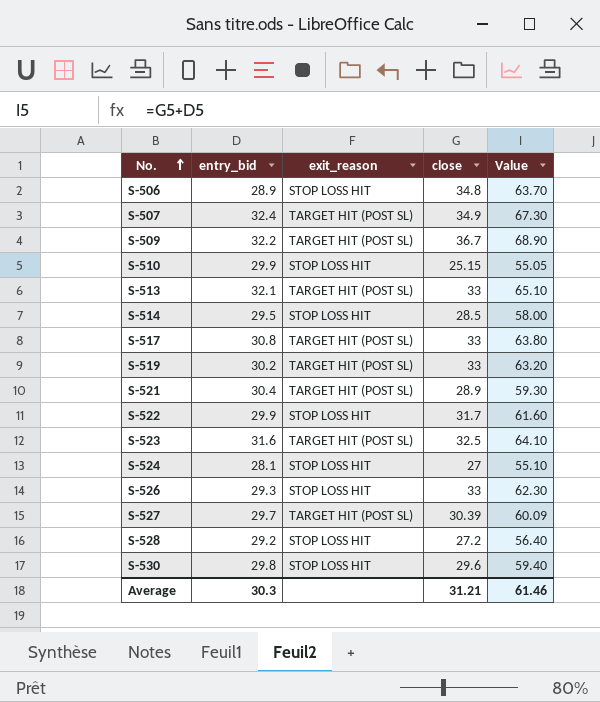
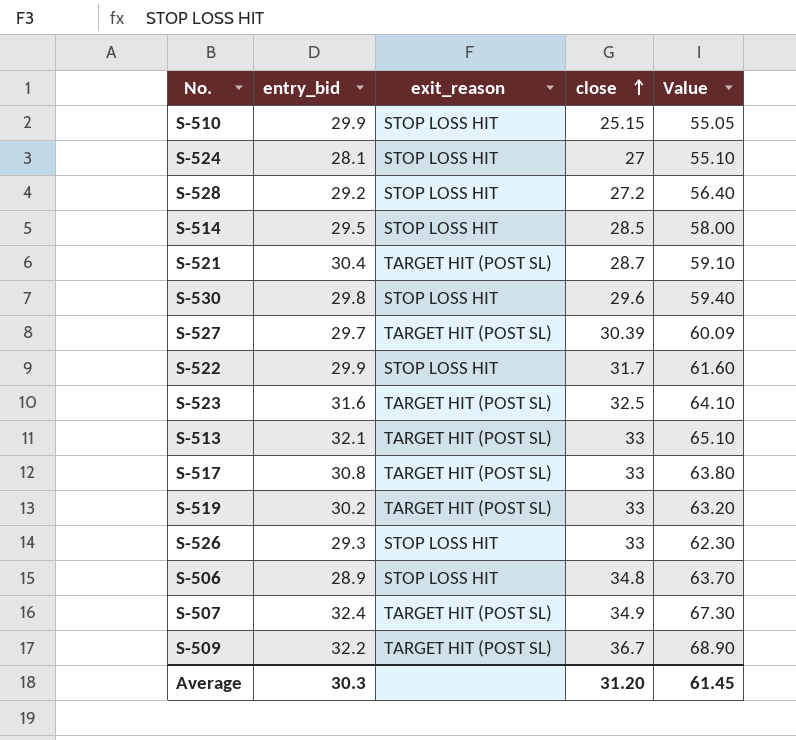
row order: No. ascending -> close ascending
S-521 | close: 28.9 -> 28.7
S-521 | Value: 59.30 -> 59.10
Average | close: 31.21 -> 31.20
Average | Value: 61.46 -> 61.45

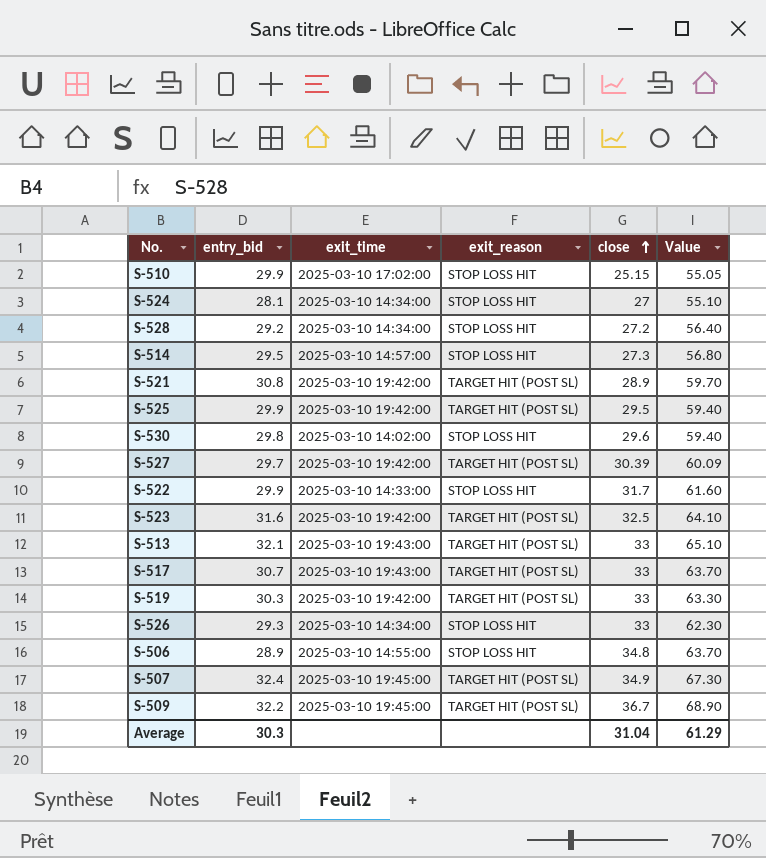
column exit_time | position: none -> 3
S-514 | close: 28.5 -> 27.3
S-514 | Value: 58.00 -> 56.80
S-521 | entry_bid: 30.4 -> 30.8
S-521 | close: 28.7 -> 28.9
S-521 | Value: 59.10 -> 59.70
row S-525: none -> 29.9 | 2025-03-10 19:42:00 | TARGET HIT (POST SL) | 29.5 | 59.40
S-517 | entry_bid: 30.8 -> 30.7
S-517 | Value: 63.80 -> 63.70
S-519 | entry_bid: 30.2 -> 30.3
S-519 | Value: 63.20 -> 63.30
Average | close: 31.20 -> 31.04
Average | Value: 61.45 -> 61.29

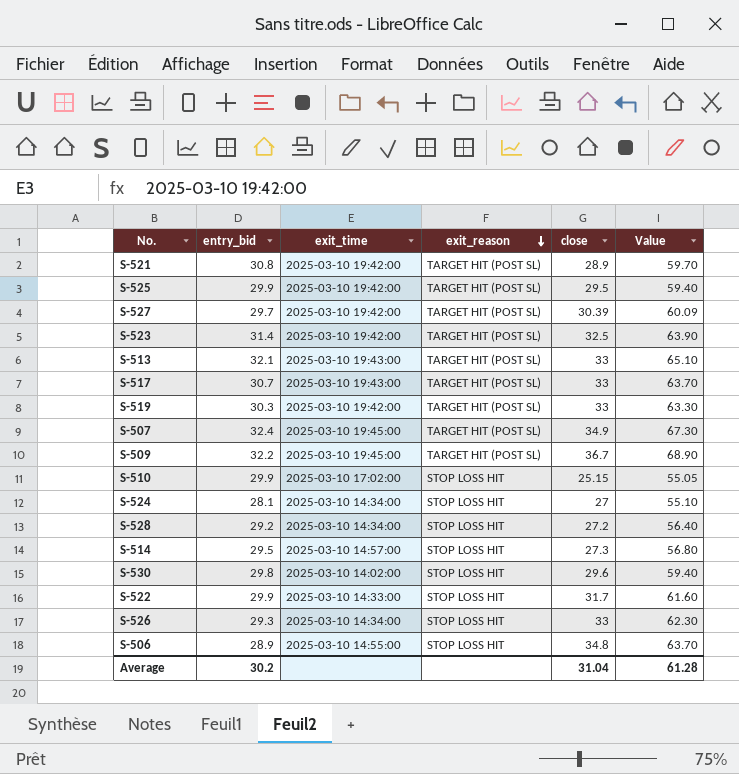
row order: close ascending -> exit_reason descending
S-523 | entry_bid: 31.6 -> 31.4
S-523 | Value: 64.10 -> 63.90
Average | entry_bid: 30.3 -> 30.2
Average | Value: 61.29 -> 61.28

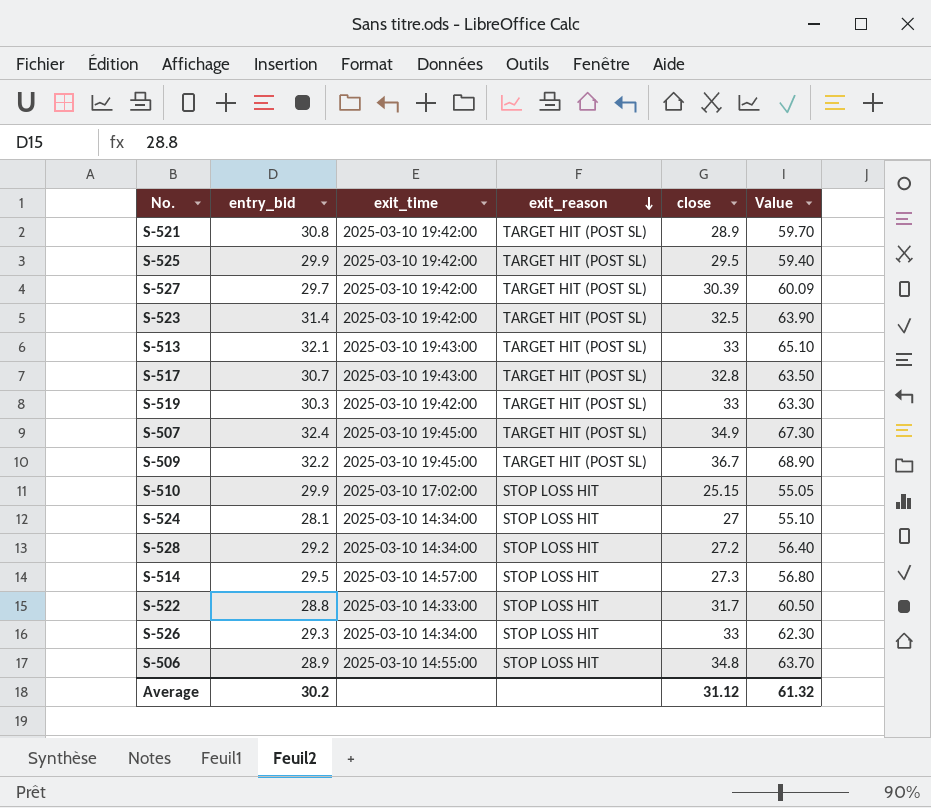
row S-530: 29.8 | 2025-03-10 14:02:00 | STOP LOSS HIT | 29.6 | 59.40 -> none
S-517 | close: 33 -> 32.8
S-517 | Value: 63.70 -> 63.50
S-522 | entry_bid: 29.9 -> 28.8
S-522 | Value: 61.60 -> 60.50
Average | close: 31.04 -> 31.12
Average | Value: 61.28 -> 61.32

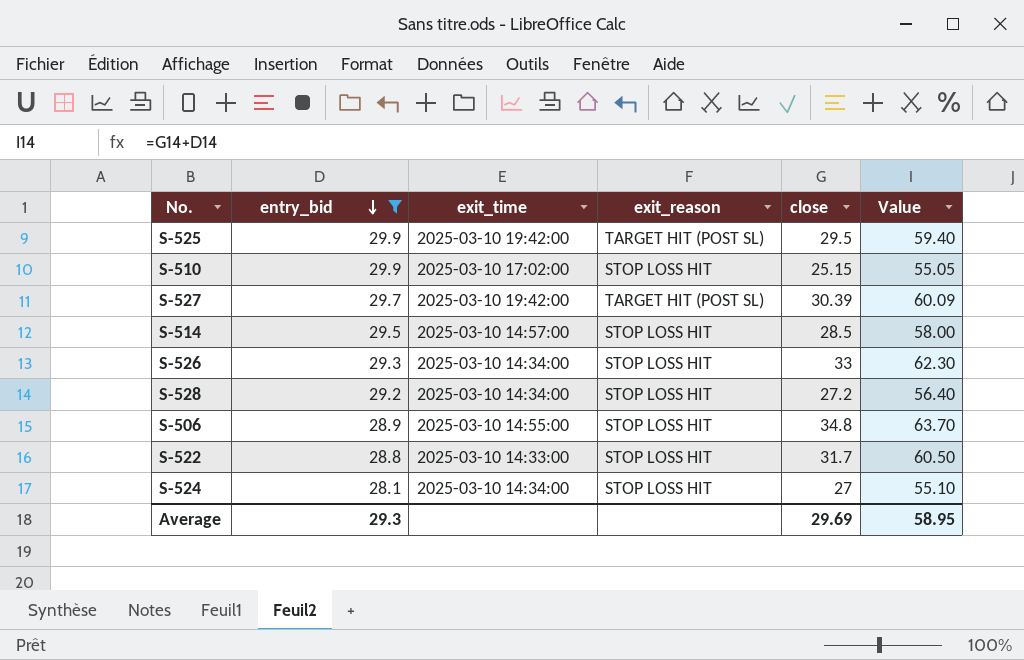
filter: none -> entry_bid <= 29.9
row order: exit_reason descending -> entry_bid descending
S-514 | close: 27.3 -> 28.5
S-514 | Value: 56.80 -> 58.00
Average | entry_bid: 30.2 -> 29.3
Average | close: 31.12 -> 29.69
Average | Value: 61.32 -> 58.95

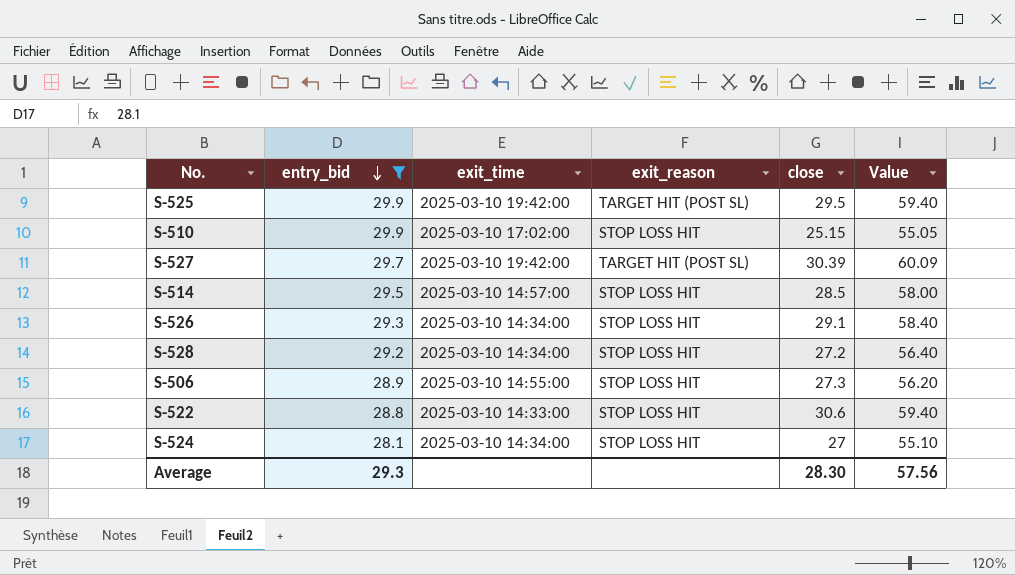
S-526 | close: 33 -> 29.1
S-526 | Value: 62.30 -> 58.40
S-506 | close: 34.8 -> 27.3
S-506 | Value: 63.70 -> 56.20
S-522 | close: 31.7 -> 30.6
S-522 | Value: 60.50 -> 59.40
Average | close: 29.69 -> 28.30
Average | Value: 58.95 -> 57.56

